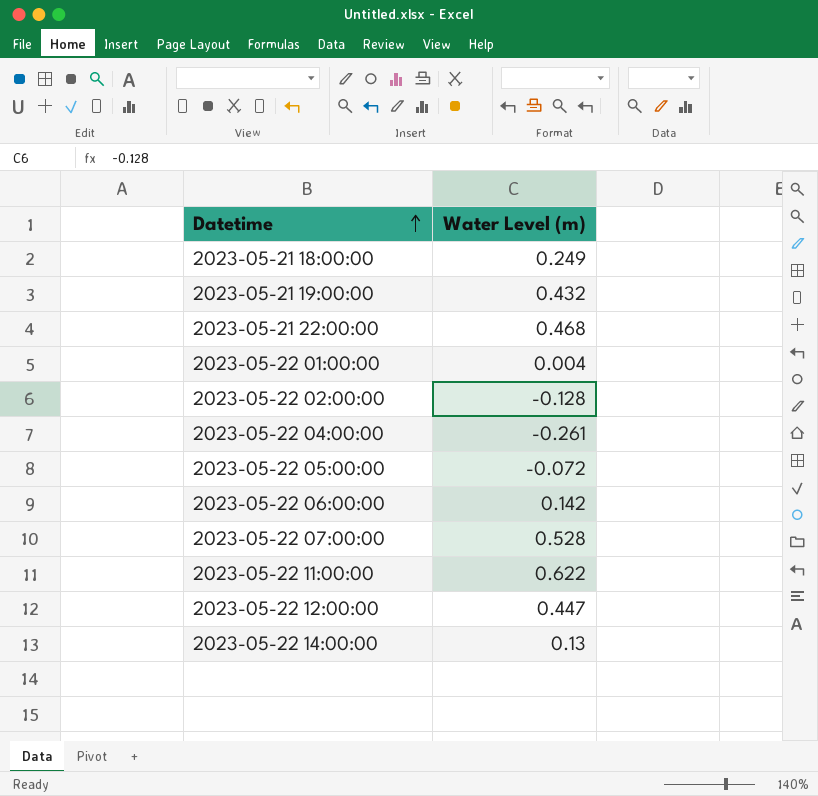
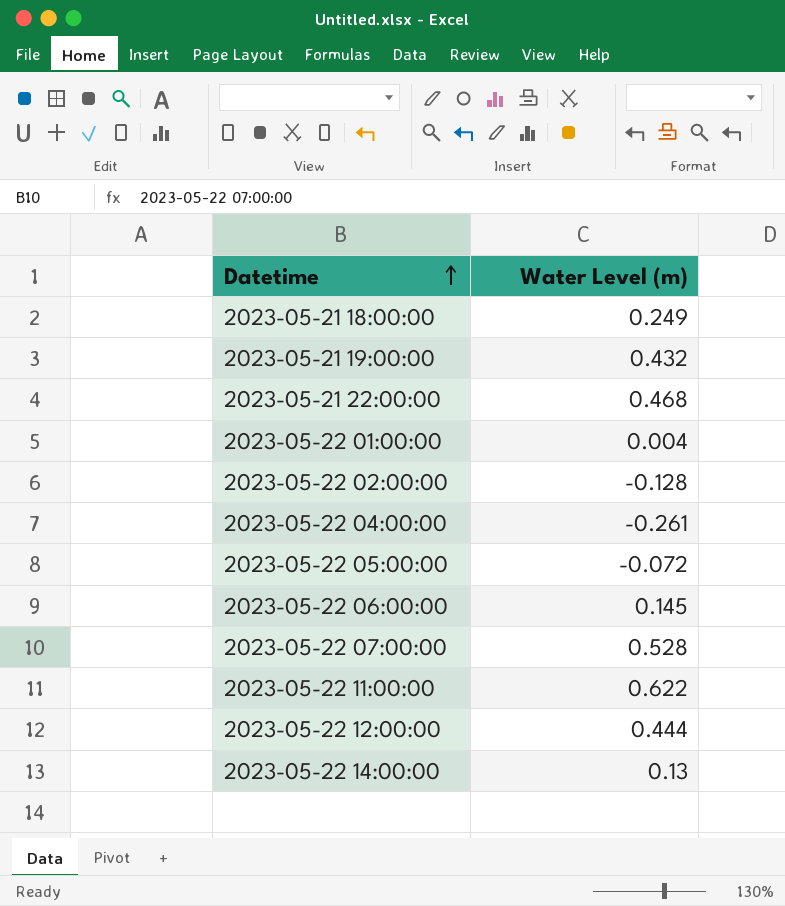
2023-05-22 06:00:00 | Water Level (m): 0.142 -> 0.145
2023-05-22 12:00:00 | Water Level (m): 0.447 -> 0.444

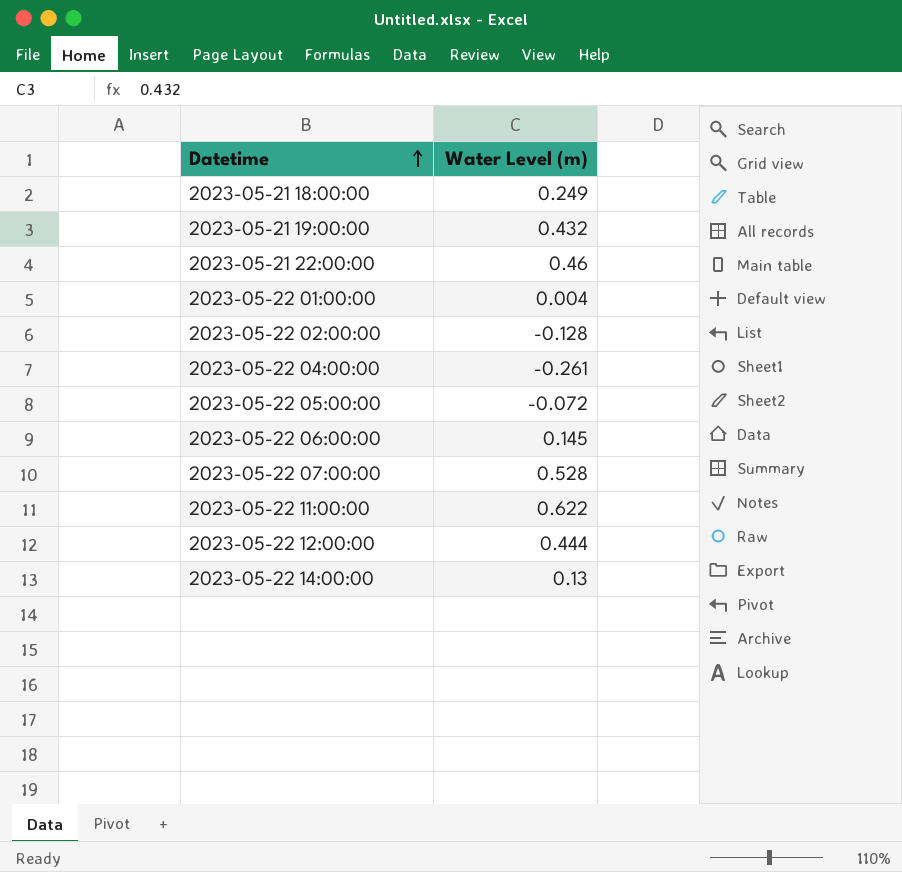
2023-05-21 22:00:00 | Water Level (m): 0.468 -> 0.46

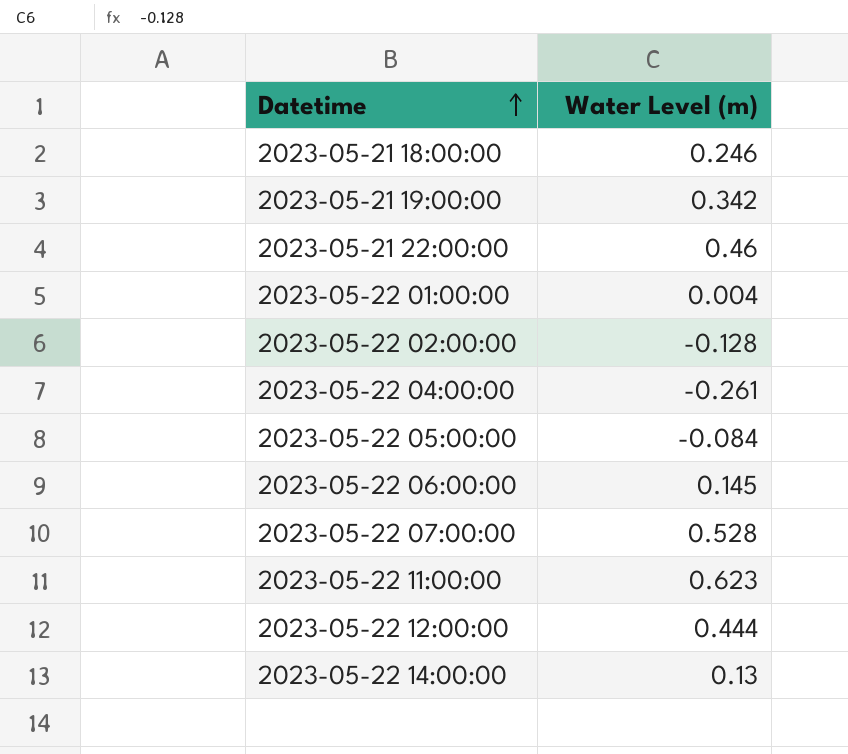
2023-05-21 18:00:00 | Water Level (m): 0.249 -> 0.246
2023-05-21 19:00:00 | Water Level (m): 0.432 -> 0.342
2023-05-22 05:00:00 | Water Level (m): -0.072 -> -0.084
2023-05-22 11:00:00 | Water Level (m): 0.622 -> 0.623

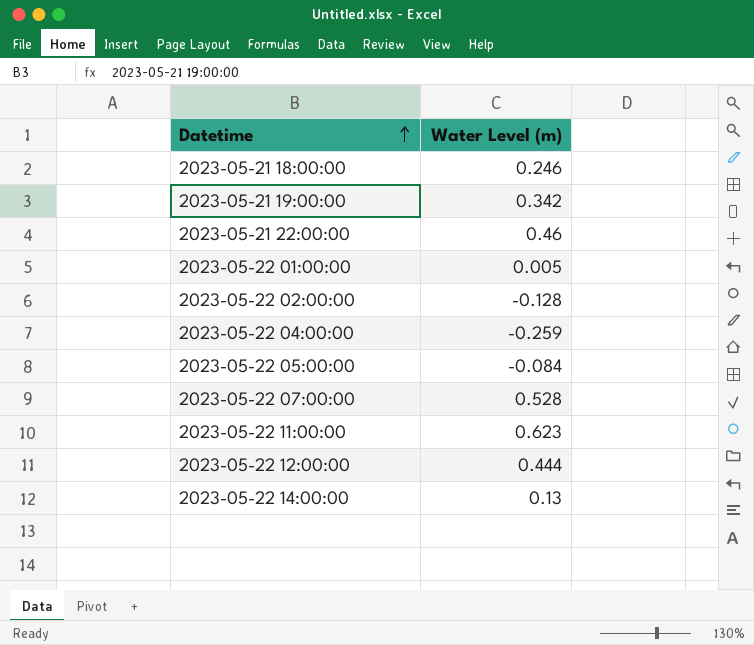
row 2023-05-22 06:00:00: 0.145 -> none
2023-05-22 01:00:00 | Water Level (m): 0.004 -> 0.005
2023-05-22 04:00:00 | Water Level (m): -0.261 -> -0.259

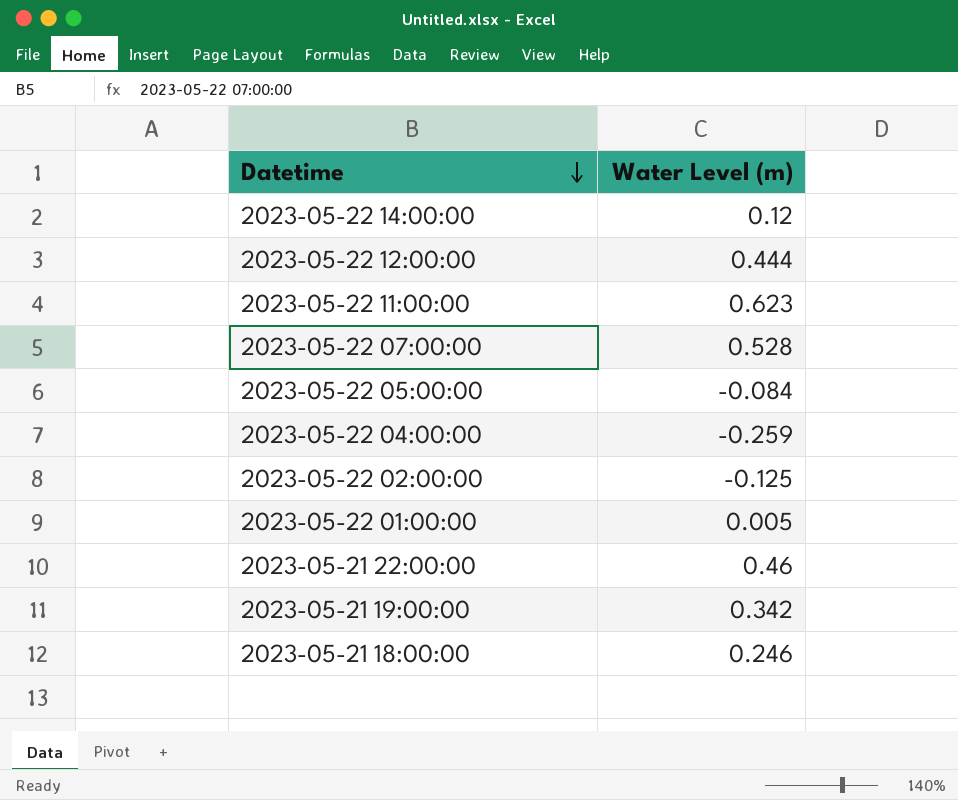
row order: Datetime ascending -> Datetime descending
2023-05-22 14:00:00 | Water Level (m): 0.13 -> 0.12
2023-05-22 02:00:00 | Water Level (m): -0.128 -> -0.125

